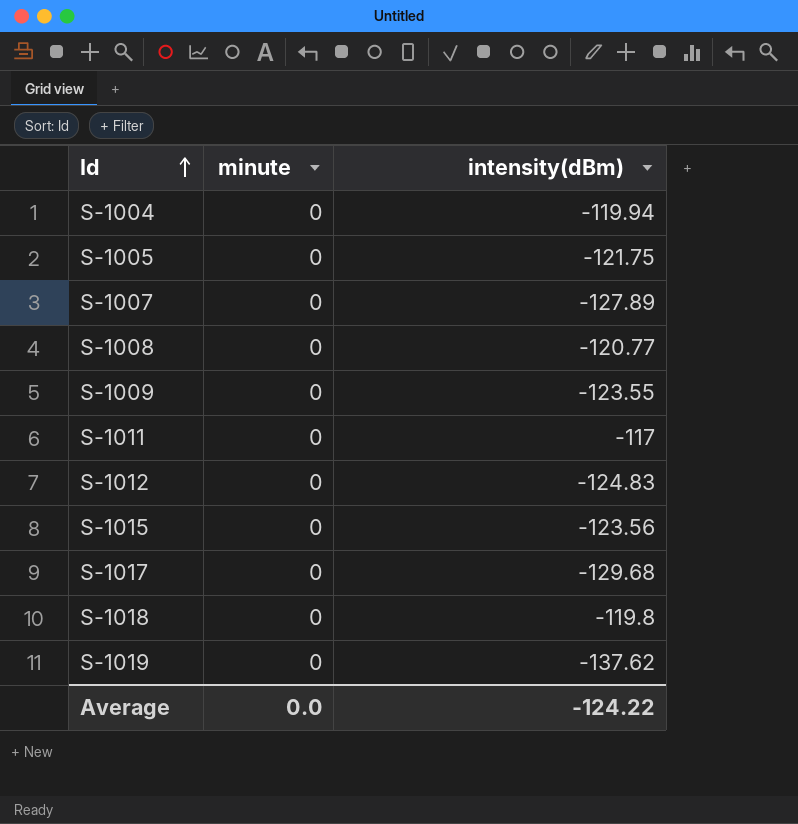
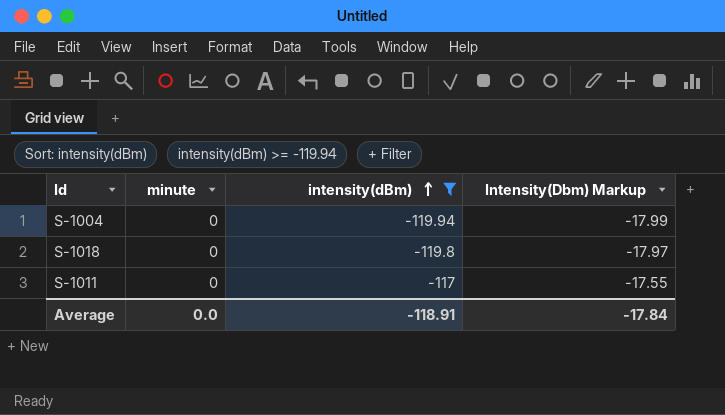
filter: none -> intensity(dBm) >= -119.94
row order: Id ascending -> intensity(dBm) ascending
column Intensity(Dbm) Markup | formula: none -> [intensity(dBm)] * 0.15
Average | intensity(dBm): -124.22 -> -118.91

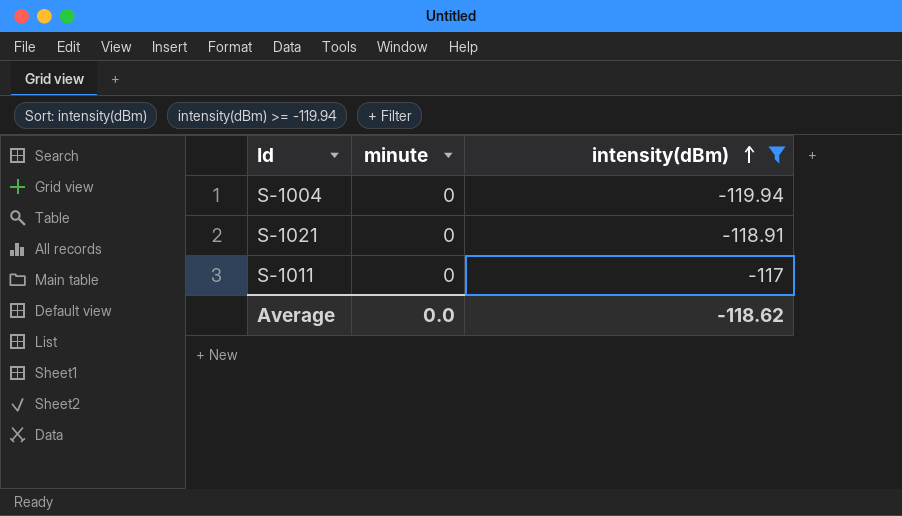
column Intensity(Dbm) Markup | formula: [intensity(dBm)] * 0.15 -> none
row S-1018: 0 | -119.8 | -17.97 -> none
row S-1021: none -> 0 | -118.91
Average | intensity(dBm): -118.91 -> -118.62

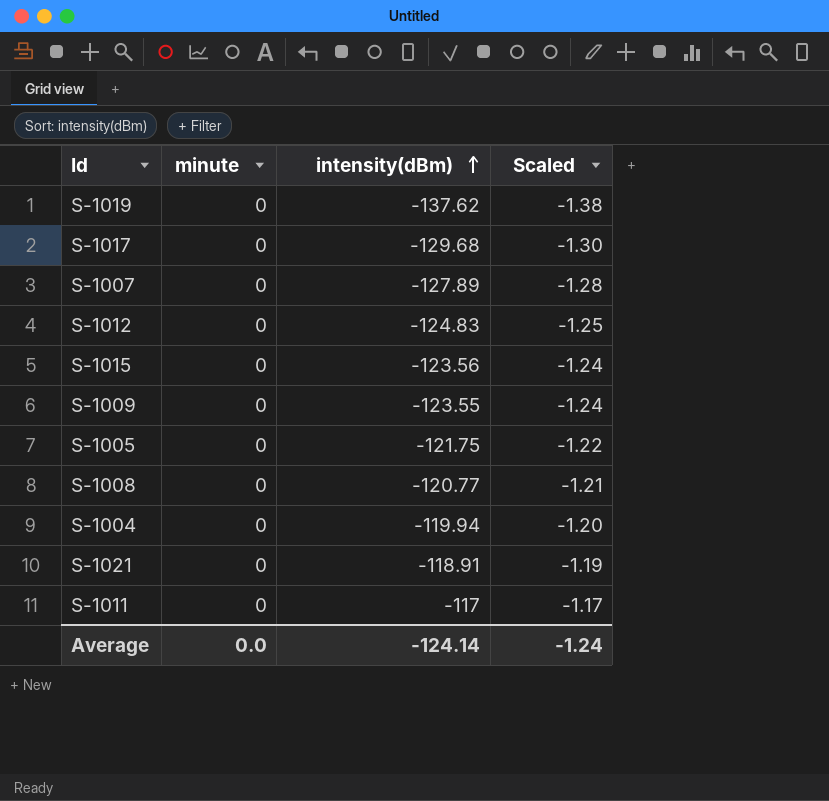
filter: intensity(dBm) >= -119.94 -> none
column Scaled | formula: none -> [intensity(dBm)] * 0.01
Average | intensity(dBm): -118.62 -> -124.14

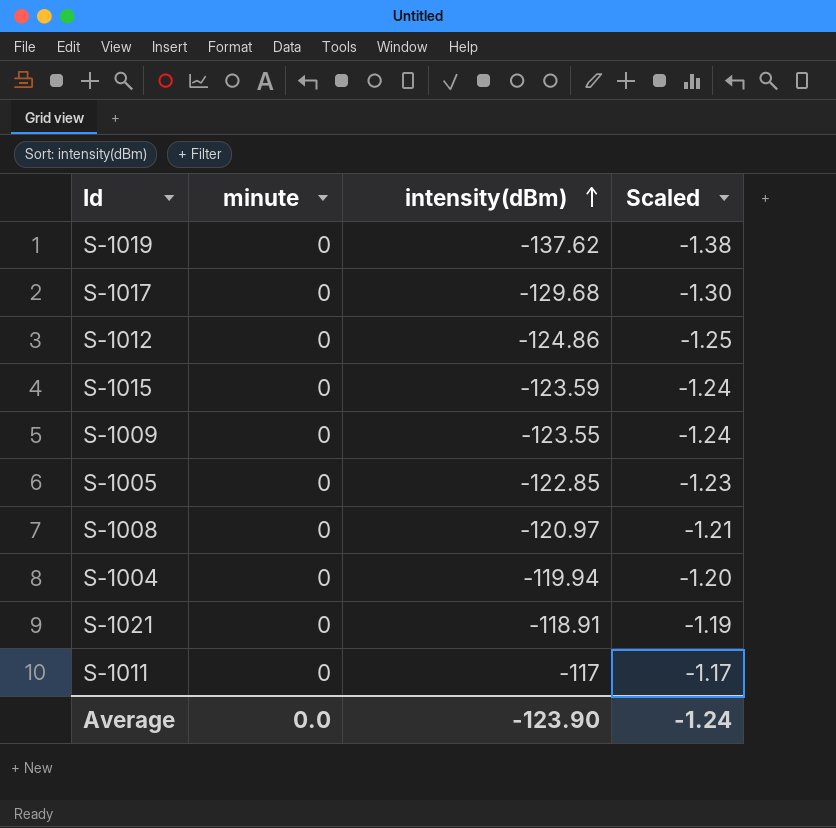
row S-1007: 0 | -127.89 | -1.28 -> none
S-1012 | intensity(dBm): -124.83 -> -124.86
S-1015 | intensity(dBm): -123.56 -> -123.59
S-1005 | intensity(dBm): -121.75 -> -122.85
S-1005 | Scaled: -1.22 -> -1.23
S-1008 | intensity(dBm): -120.77 -> -120.97
Average | intensity(dBm): -124.14 -> -123.90

